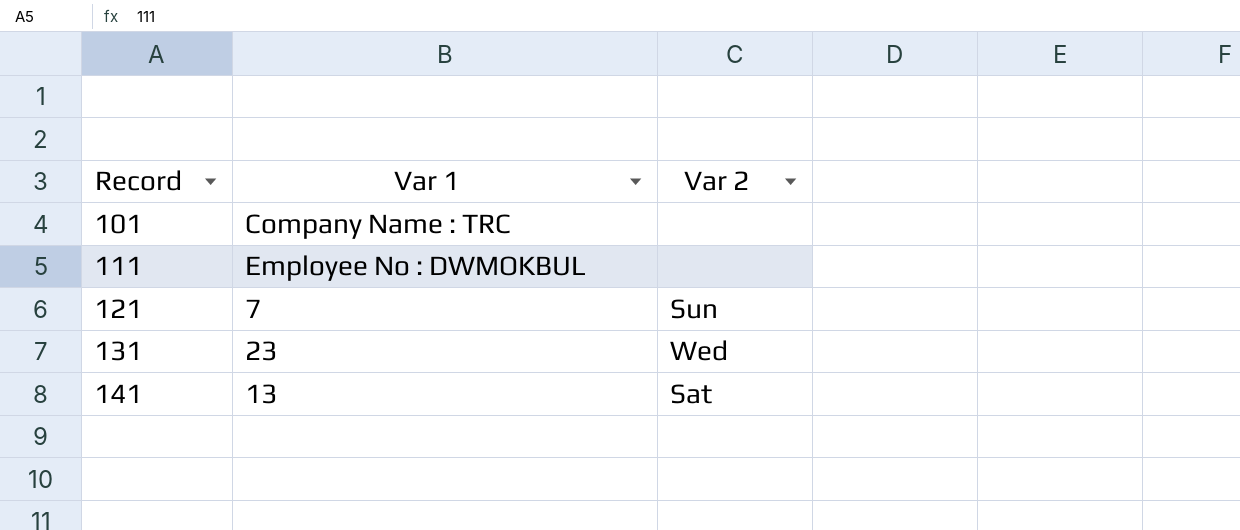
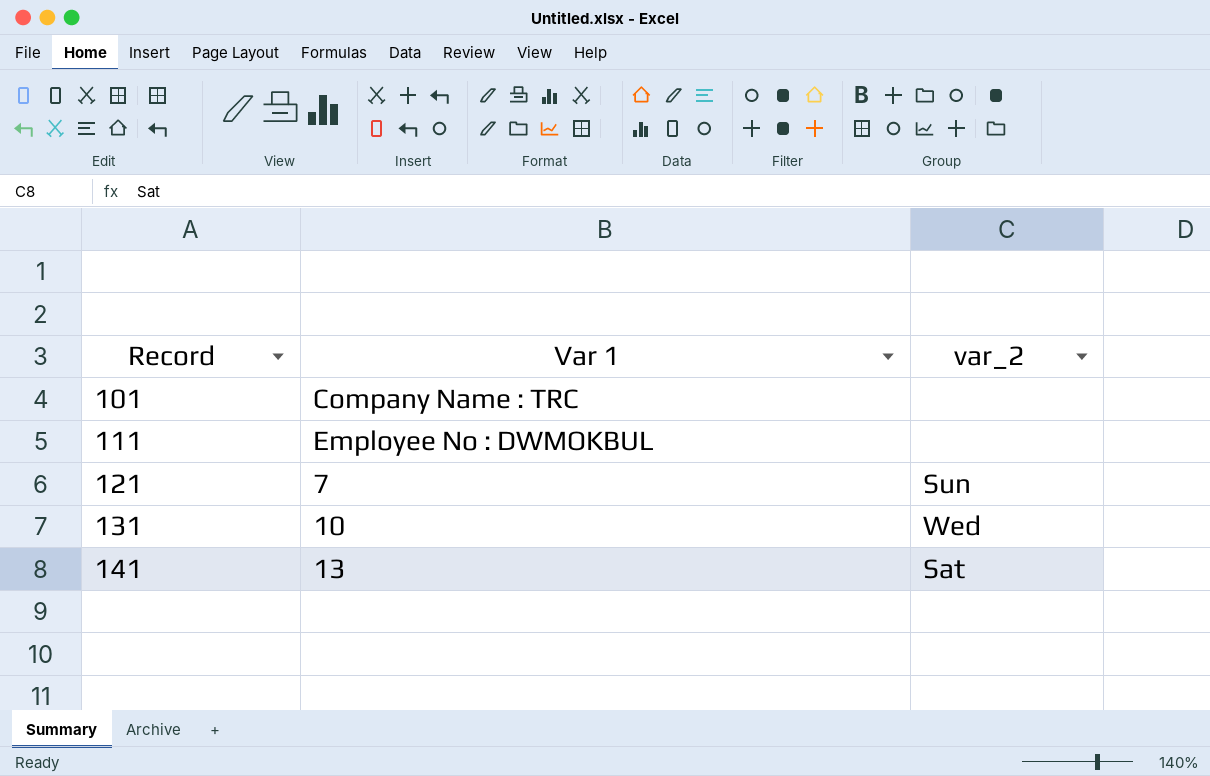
column name: Var 2 -> var_2
131 | Var 1: 23 -> 10

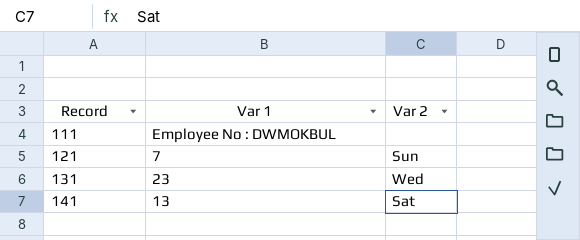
column name: var_2 -> Var 2
row 101: Company Name : TRC | none -> none
131 | Var 1: 10 -> 23

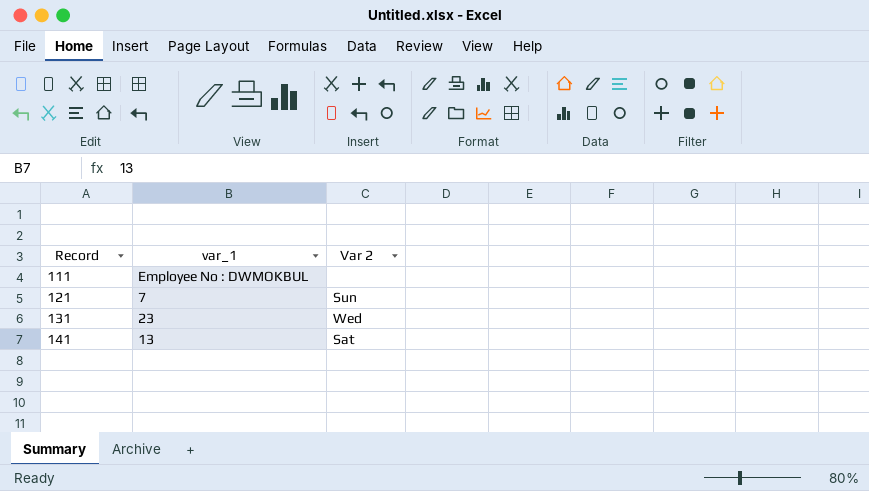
column name: Var 1 -> var_1

